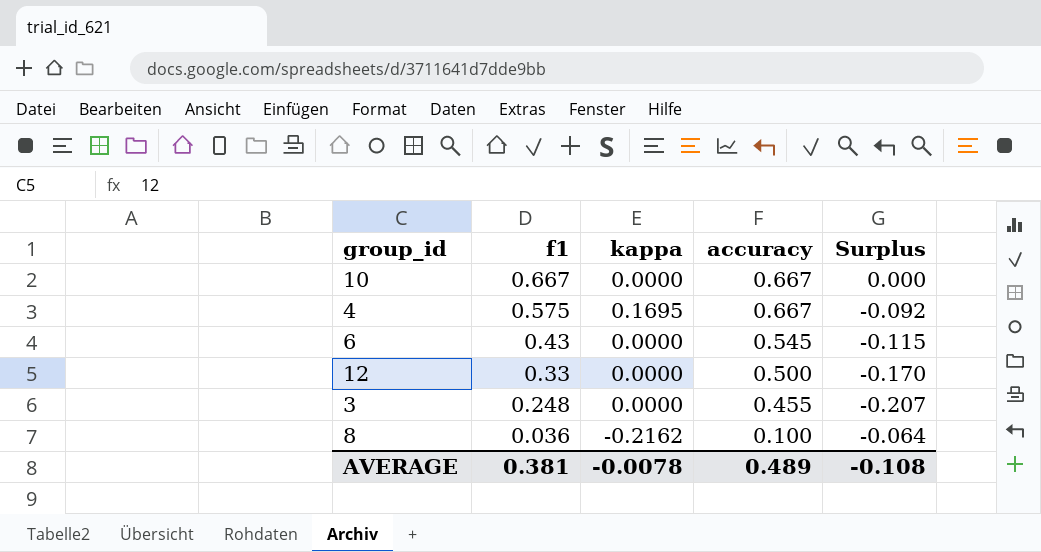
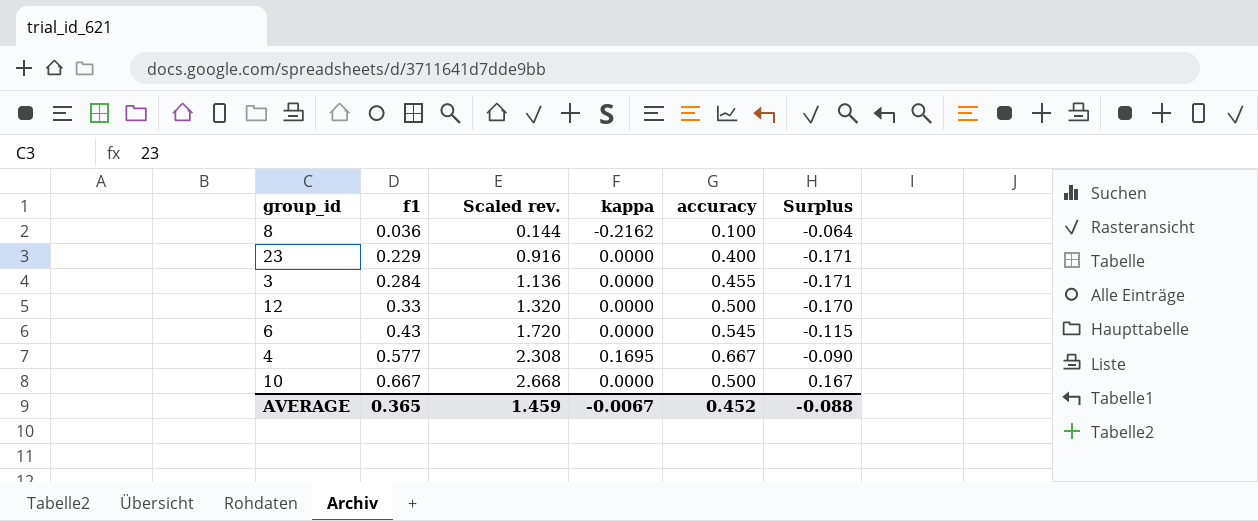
row order: f1 descending -> f1 ascending
column Scaled rev. | formula: none -> [f1] * 4
row 23: none -> 0.229 | 0.916 | 0.0000 | 0.400 | -0.171
3 | f1: 0.248 -> 0.284
3 | Surplus: -0.207 -> -0.171
4 | f1: 0.575 -> 0.577
4 | Surplus: -0.092 -> -0.090
10 | accuracy: 0.667 -> 0.500
10 | Surplus: 0.000 -> 0.167
AVERAGE | f1: 0.381 -> 0.365
AVERAGE | kappa: -0.0078 -> -0.0067
AVERAGE | accuracy: 0.489 -> 0.452
AVERAGE | Surplus: -0.108 -> -0.088

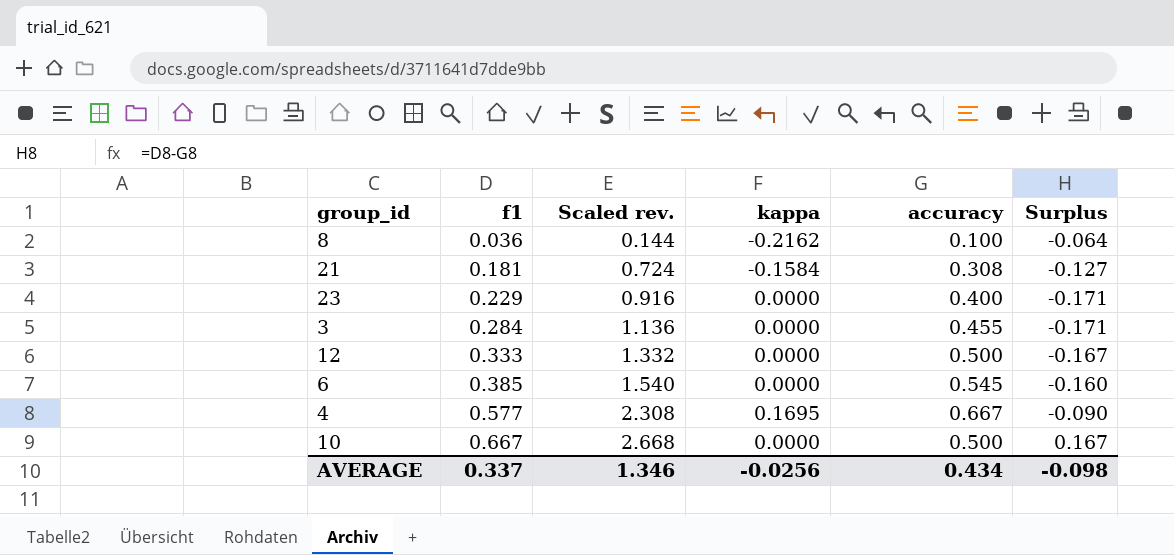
row 21: none -> 0.181 | 0.724 | -0.1584 | 0.308 | -0.127
12 | f1: 0.33 -> 0.333
12 | Scaled rev.: 1.320 -> 1.332
12 | Surplus: -0.170 -> -0.167
6 | f1: 0.43 -> 0.385
6 | Scaled rev.: 1.720 -> 1.540
6 | Surplus: -0.115 -> -0.160
AVERAGE | f1: 0.365 -> 0.337
AVERAGE | Scaled rev.: 1.459 -> 1.346
AVERAGE | kappa: -0.0067 -> -0.0256
AVERAGE | accuracy: 0.452 -> 0.434
AVERAGE | Surplus: -0.088 -> -0.098

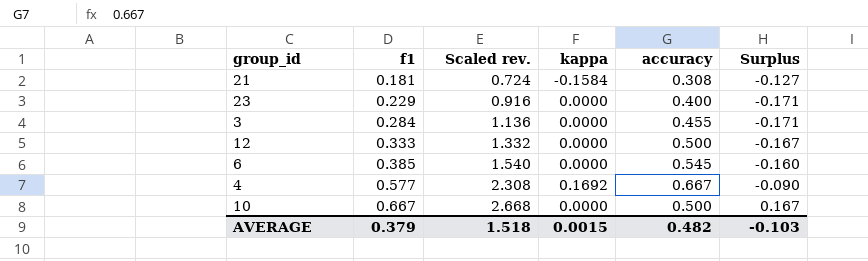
row 8: 0.036 | 0.144 | -0.2162 | 0.100 | -0.064 -> none
4 | kappa: 0.1695 -> 0.1692
AVERAGE | f1: 0.337 -> 0.379
AVERAGE | Scaled rev.: 1.346 -> 1.518
AVERAGE | kappa: -0.0256 -> 0.0015
AVERAGE | accuracy: 0.434 -> 0.482
AVERAGE | Surplus: -0.098 -> -0.103

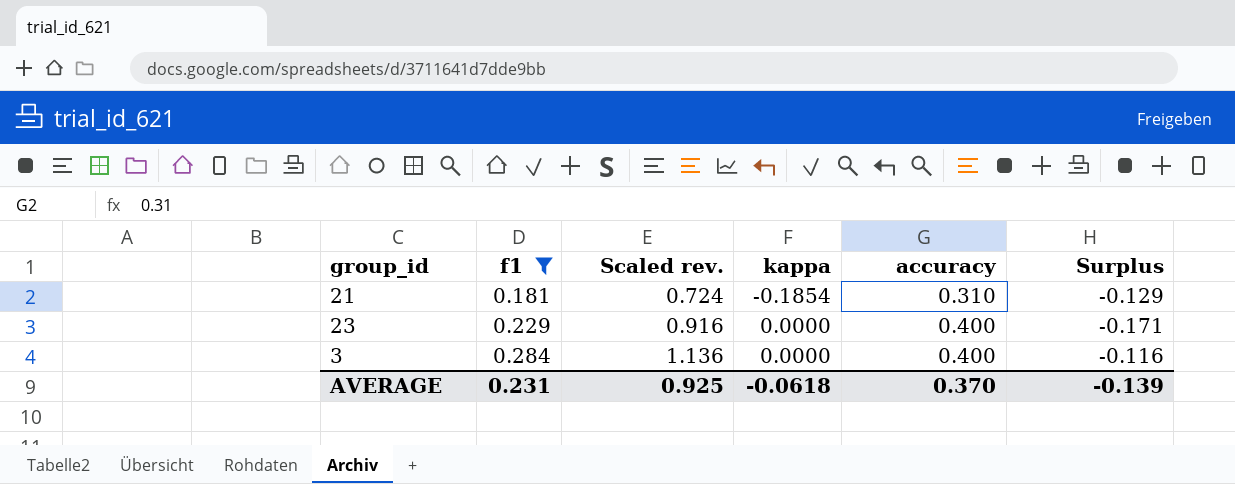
filter: none -> f1 <= 0.284
21 | kappa: -0.1584 -> -0.1854
21 | accuracy: 0.308 -> 0.310
21 | Surplus: -0.127 -> -0.129
3 | accuracy: 0.455 -> 0.400
3 | Surplus: -0.171 -> -0.116
AVERAGE | f1: 0.379 -> 0.231
AVERAGE | Scaled rev.: 1.518 -> 0.925
AVERAGE | kappa: 0.0015 -> -0.0618
AVERAGE | accuracy: 0.482 -> 0.370
AVERAGE | Surplus: -0.103 -> -0.139

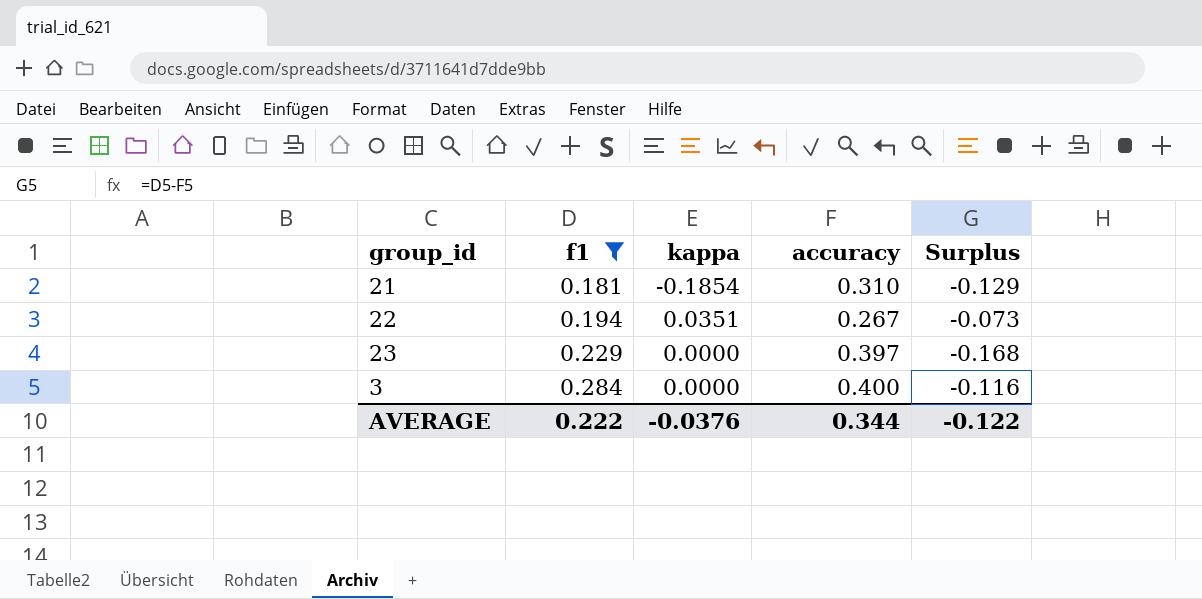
column Scaled rev. | formula: [f1] * 4 -> none
row 22: none -> 0.194 | 0.0351 | 0.267 | -0.073
23 | accuracy: 0.400 -> 0.397
23 | Surplus: -0.171 -> -0.168
AVERAGE | f1: 0.231 -> 0.222
AVERAGE | kappa: -0.0618 -> -0.0376
AVERAGE | accuracy: 0.370 -> 0.344
AVERAGE | Surplus: -0.139 -> -0.122

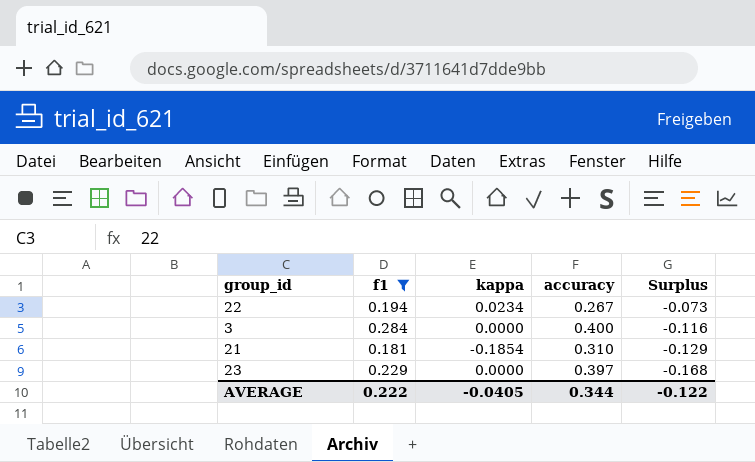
row order: f1 ascending -> Surplus descending
22 | kappa: 0.0351 -> 0.0234
AVERAGE | kappa: -0.0376 -> -0.0405

